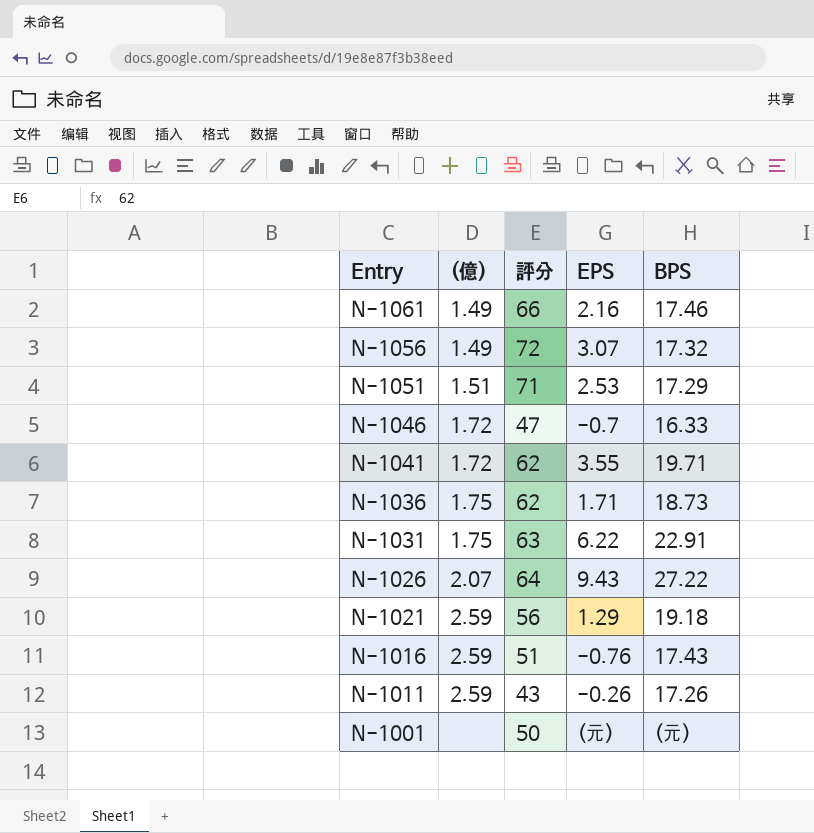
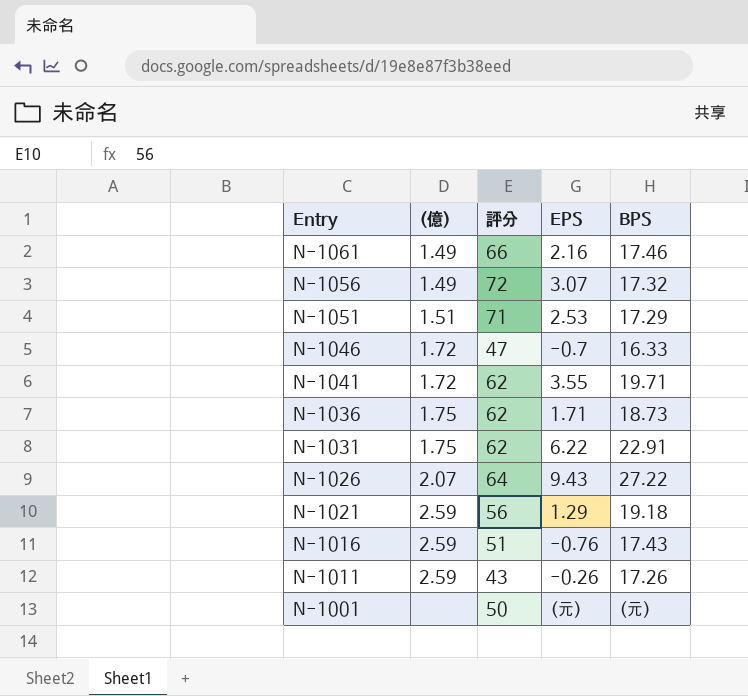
N-1031 | 評分: 63 -> 62

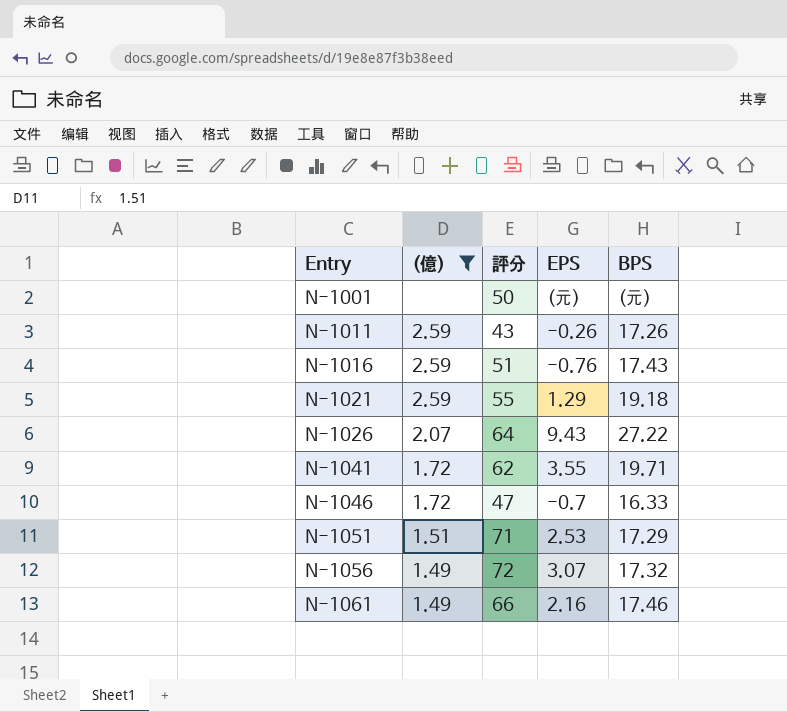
filter: none -> (億) != 1.75
row order: Entry descending -> Entry ascending
N-1021 | 評分: 56 -> 55

